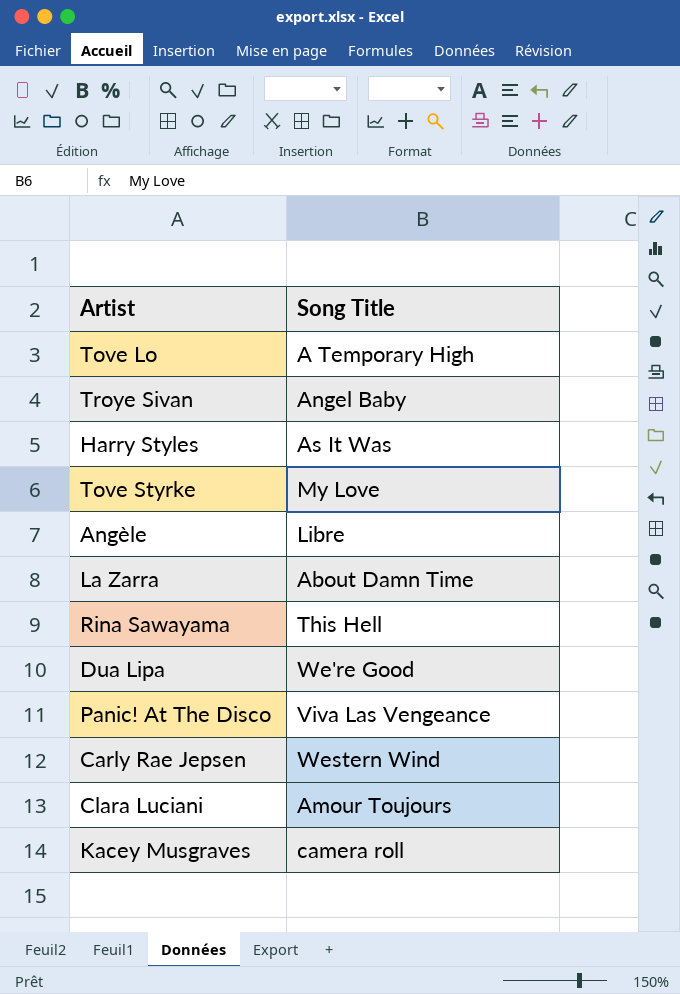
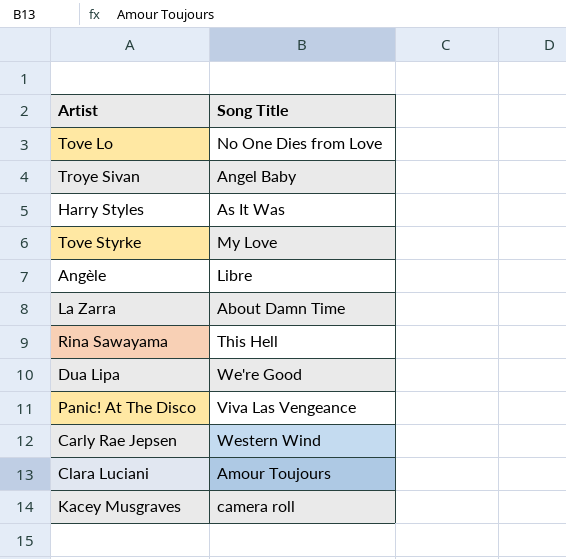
Tove Lo | Song Title: A Temporary High -> No One Dies from Love

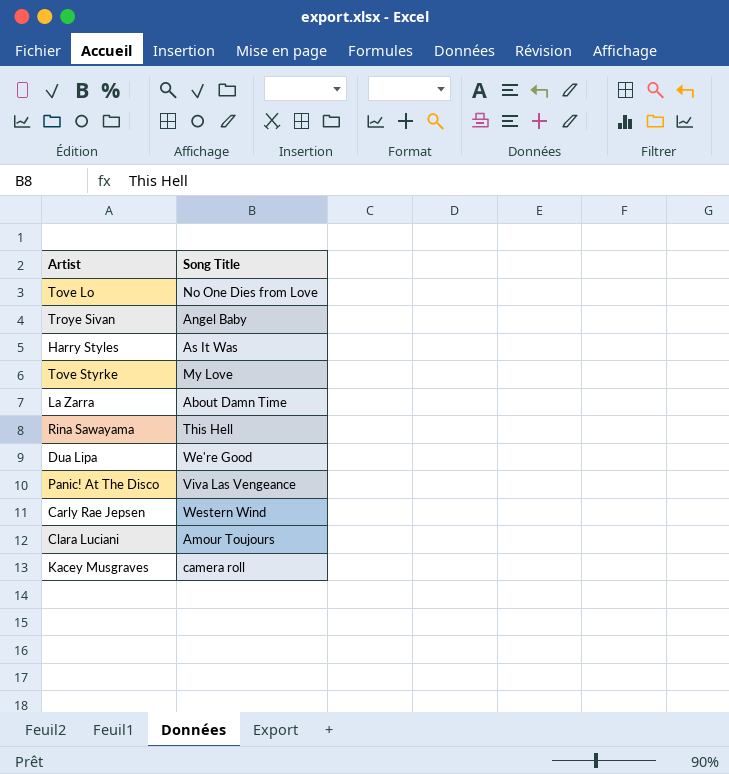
row Angèle: Libre -> none

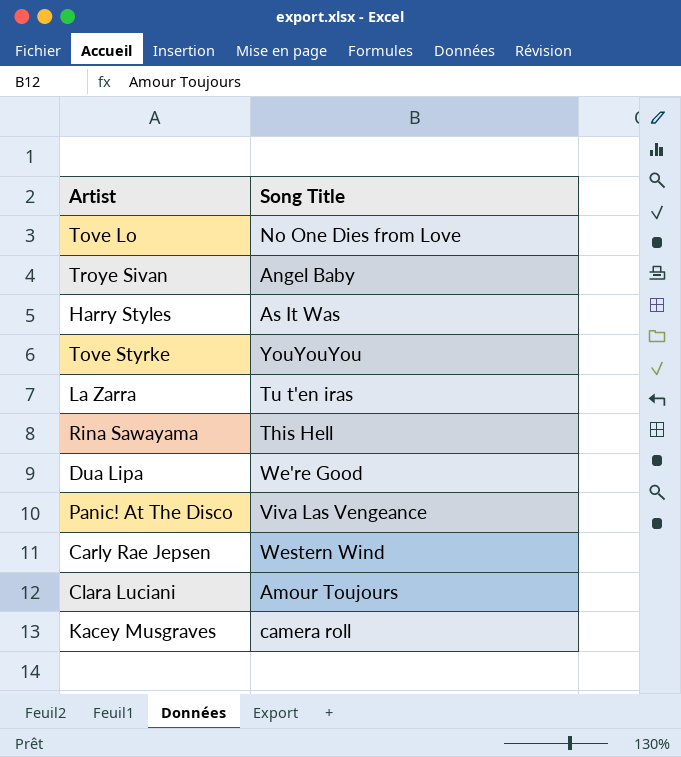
Tove Styrke | Song Title: My Love -> YouYouYou
La Zarra | Song Title: About Damn Time -> Tu t'en iras

